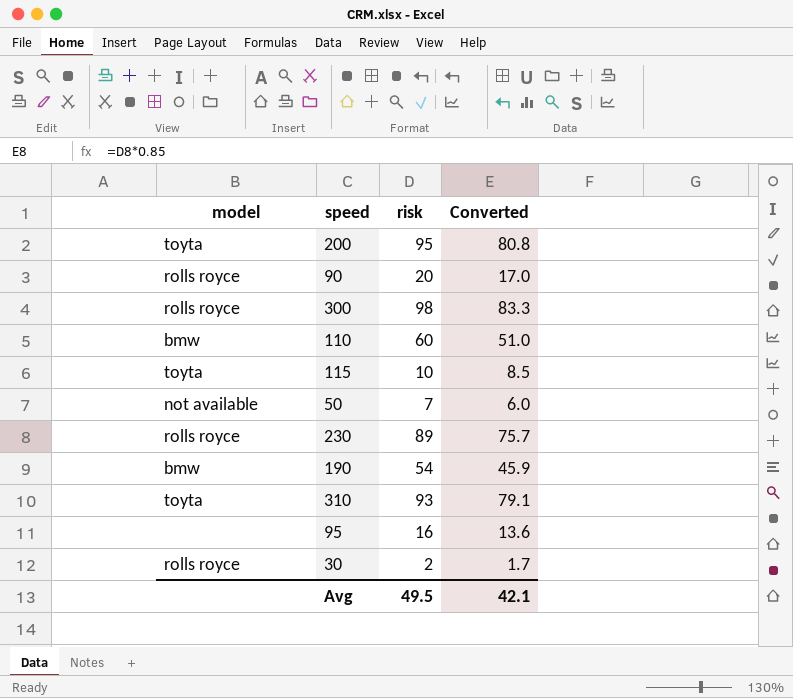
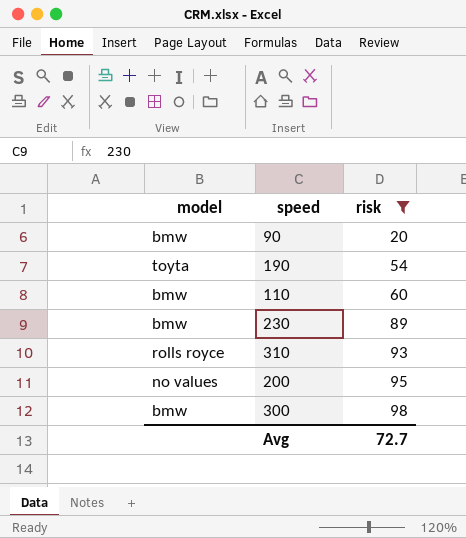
filter: none -> risk >= 20
row order: none -> risk ascending
column Converted | formula: [risk] * 0.85 -> none
90 | model: rolls royce -> bmw
190 | model: bmw -> toyta
230 | model: rolls royce -> bmw
310 | model: toyta -> rolls royce
200 | model: toyta -> no values
300 | model: rolls royce -> bmw
Avg | risk: 49.5 -> 72.7

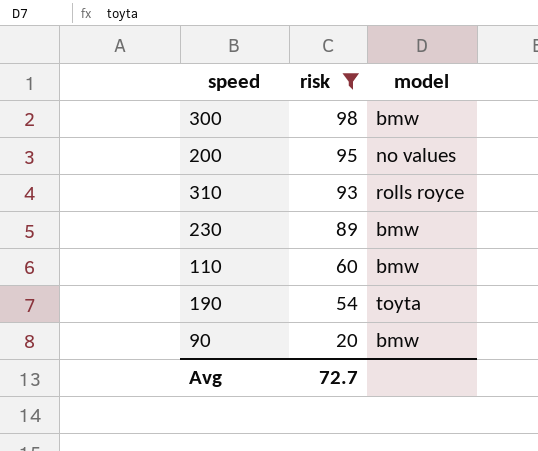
row order: risk ascending -> risk descending
column model | position: 1 -> 3

